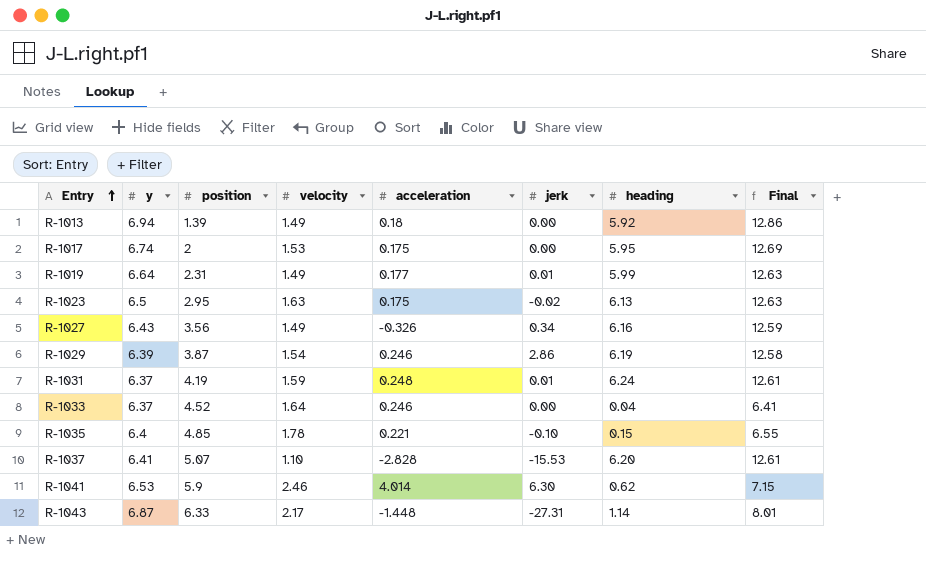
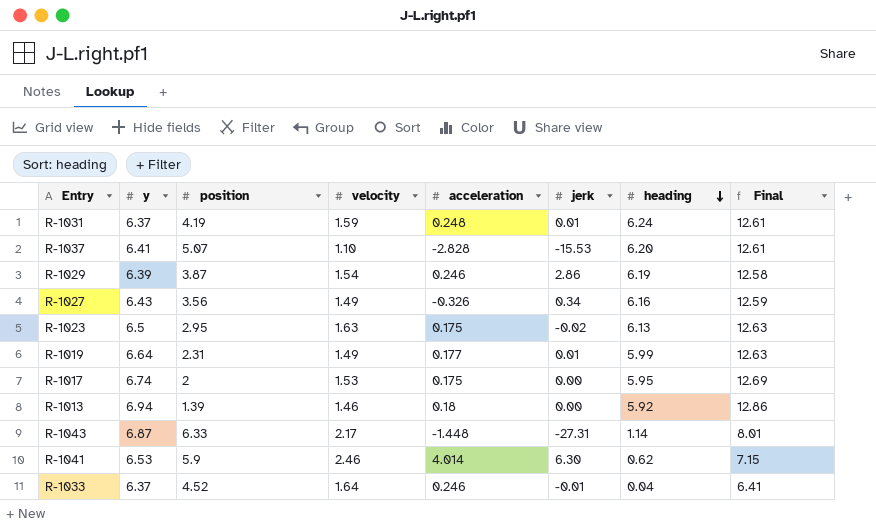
row order: Entry ascending -> heading descending
row R-1035: 6.4 | 4.85 | 1.78 | 0.221 | -0.10 | 0.15 | 6.55 -> none
R-1013 | velocity: 1.49 -> 1.46
R-1033 | jerk: 0.00 -> -0.01

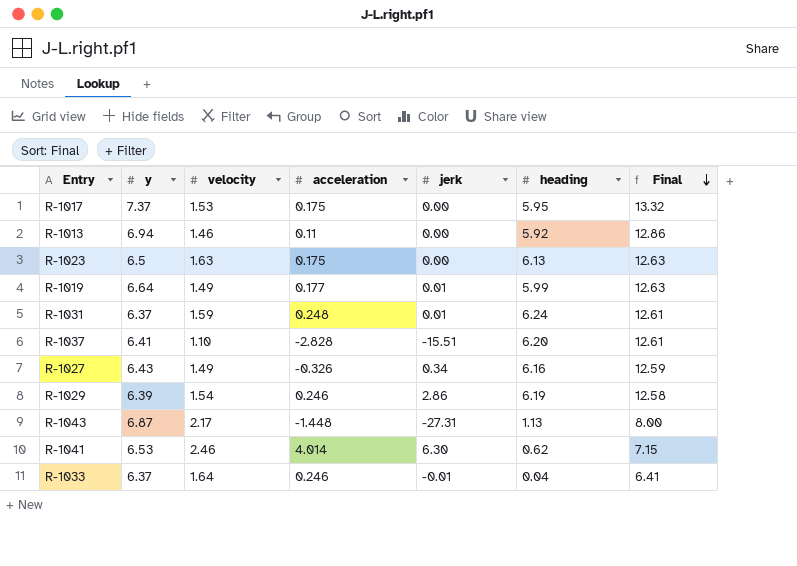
row order: heading descending -> Final descending
column position | position: 3 -> none
R-1017 | y: 6.74 -> 7.37
R-1017 | Final: 12.69 -> 13.32
R-1013 | acceleration: 0.18 -> 0.11
R-1023 | jerk: -0.02 -> 0.00
R-1037 | jerk: -15.53 -> -15.51
R-1043 | heading: 1.14 -> 1.13
R-1043 | Final: 8.01 -> 8.00

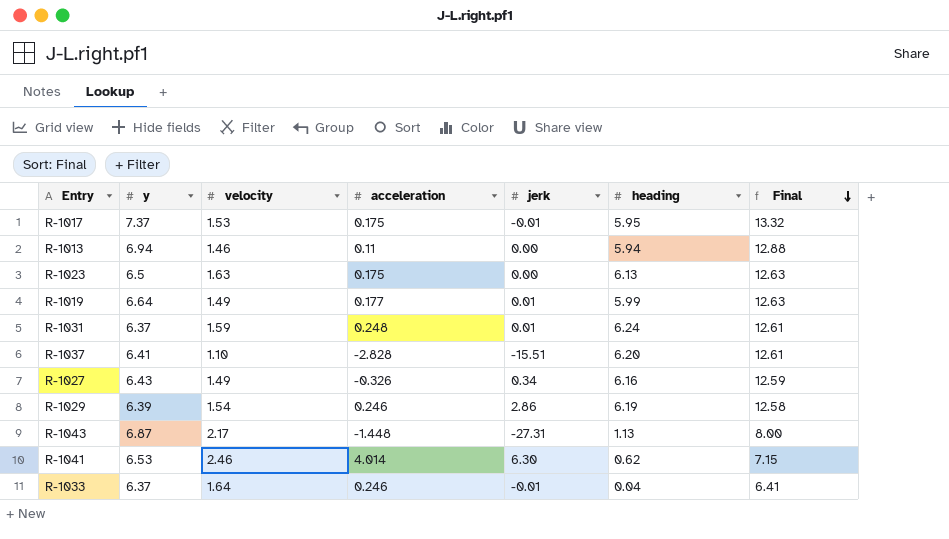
R-1017 | jerk: 0.00 -> -0.01
R-1013 | heading: 5.92 -> 5.94
R-1013 | Final: 12.86 -> 12.88

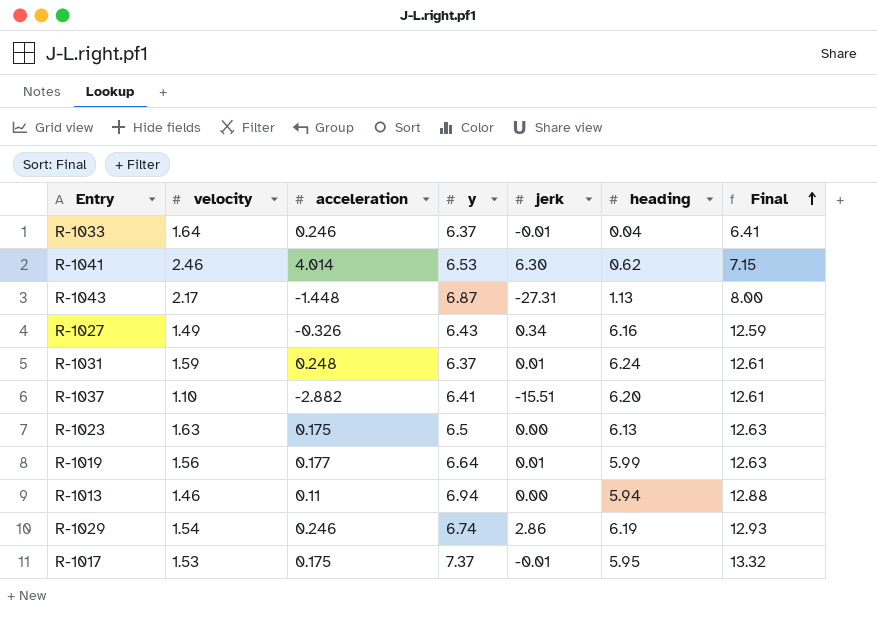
row order: Final descending -> Final ascending
column y | position: 2 -> 4
R-1037 | acceleration: -2.828 -> -2.882
R-1019 | velocity: 1.49 -> 1.56
R-1029 | y: 6.39 -> 6.74
R-1029 | Final: 12.58 -> 12.93

